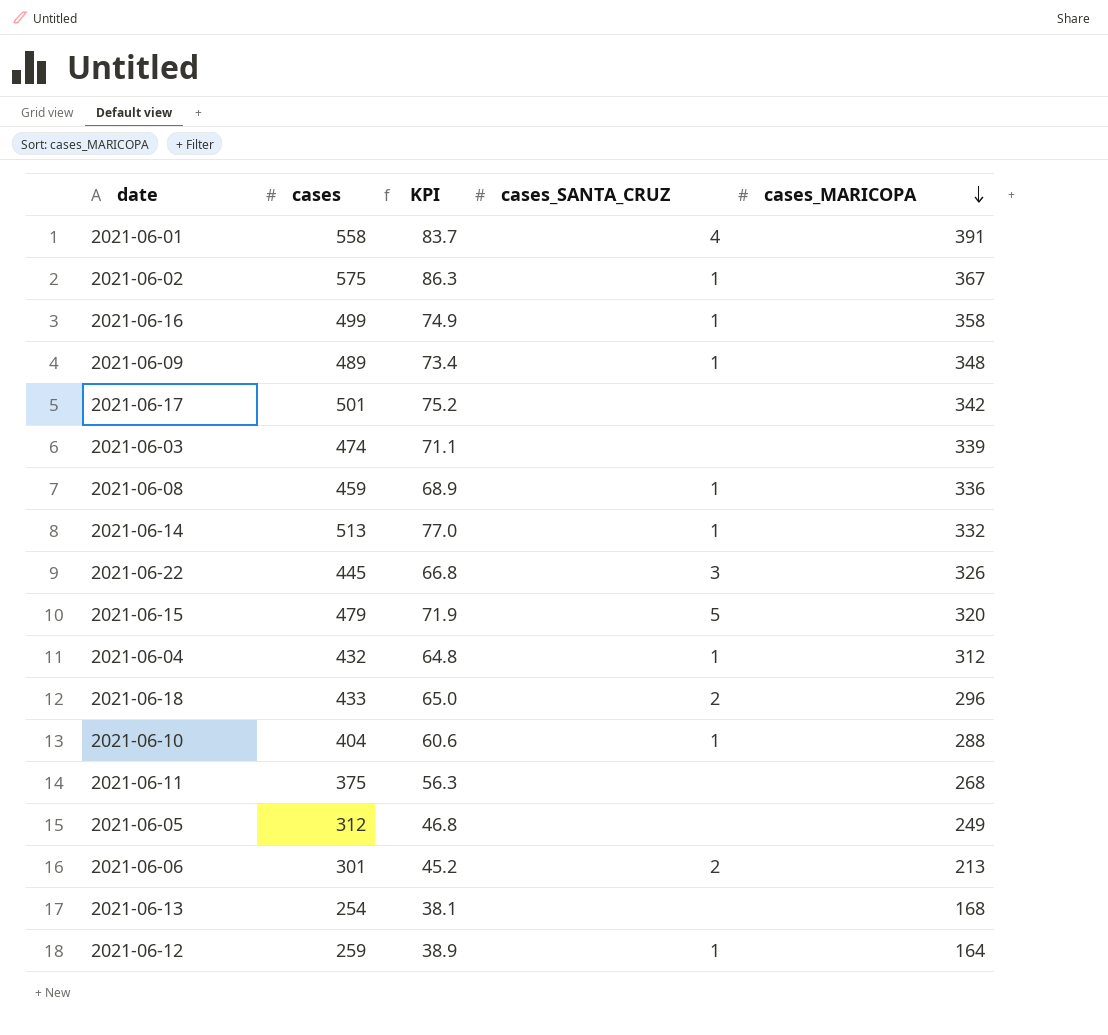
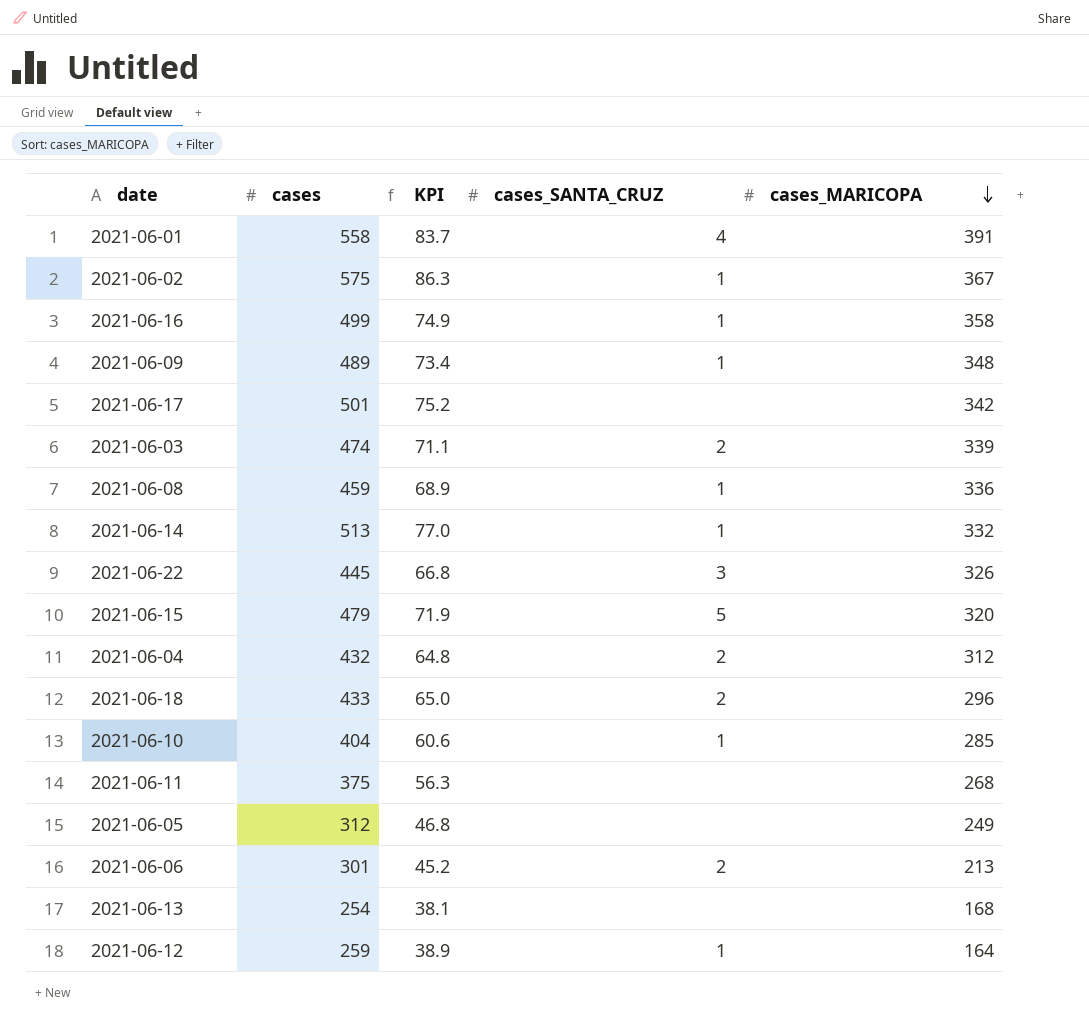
2021-06-03 | cases_SANTA_CRUZ: none -> 2
2021-06-04 | cases_SANTA_CRUZ: 1 -> 2
2021-06-10 | cases_MARICOPA: 288 -> 285

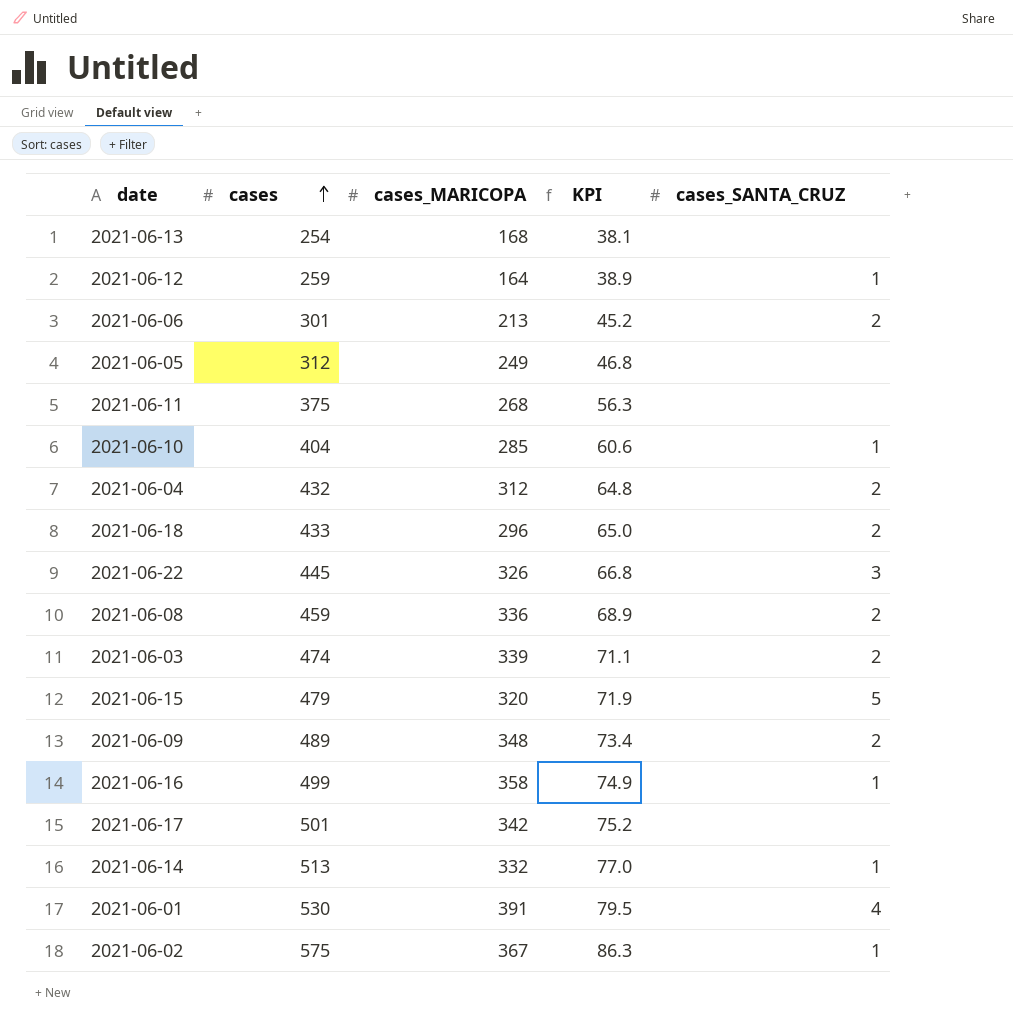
row order: cases_MARICOPA descending -> cases ascending
column cases_MARICOPA | position: 5 -> 3
2021-06-08 | cases_SANTA_CRUZ: 1 -> 2
2021-06-09 | cases_SANTA_CRUZ: 1 -> 2
2021-06-01 | cases: 558 -> 530
2021-06-01 | KPI: 83.7 -> 79.5

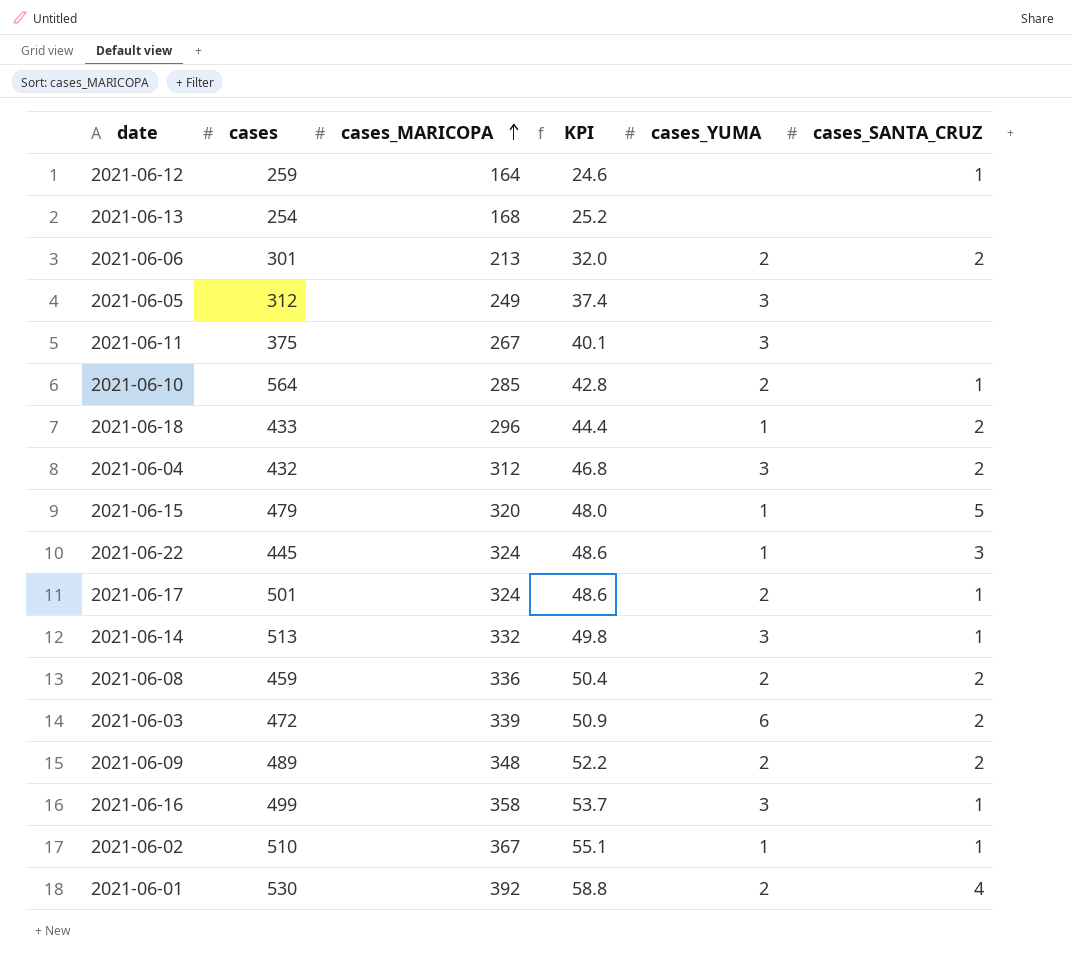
row order: cases ascending -> cases_MARICOPA ascending
column KPI | formula: [cases] * 0.15 -> [cases_MARICOPA] * 0.15
column cases_YUMA | position: none -> 5
2021-06-11 | cases_MARICOPA: 268 -> 267
2021-06-10 | cases: 404 -> 564
2021-06-22 | cases_MARICOPA: 326 -> 324
2021-06-17 | cases_MARICOPA: 342 -> 324
2021-06-17 | cases_SANTA_CRUZ: none -> 1
2021-06-03 | cases: 474 -> 472
2021-06-02 | cases: 575 -> 510
2021-06-01 | cases_MARICOPA: 391 -> 392

